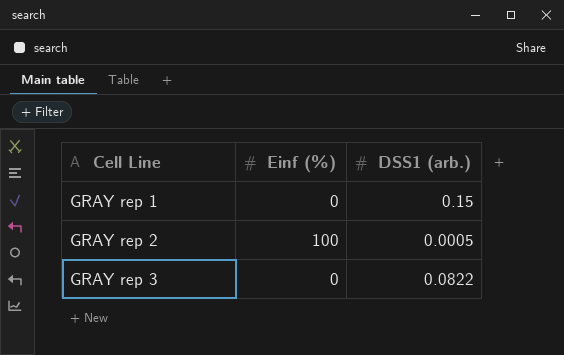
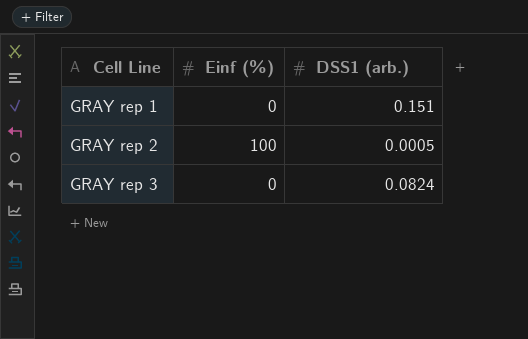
GRAY rep 1 | DSS1 (arb.): 0.15 -> 0.151
GRAY rep 3 | DSS1 (arb.): 0.0822 -> 0.0824

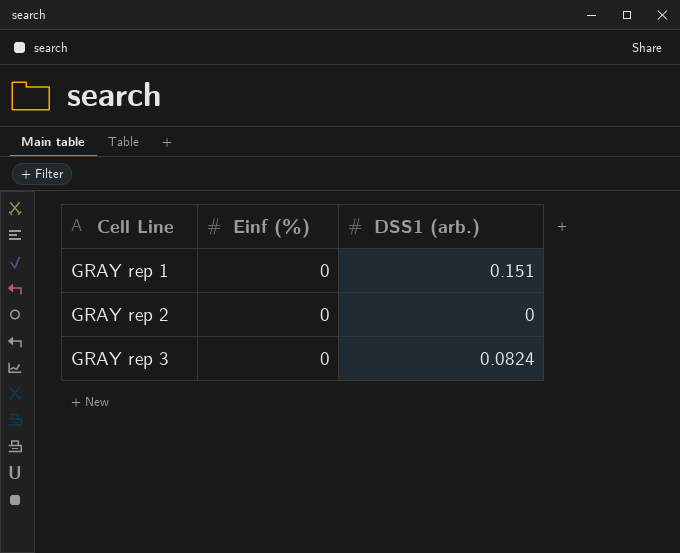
GRAY rep 2 | Einf (%): 100 -> 0
GRAY rep 2 | DSS1 (arb.): 0.0005 -> 0

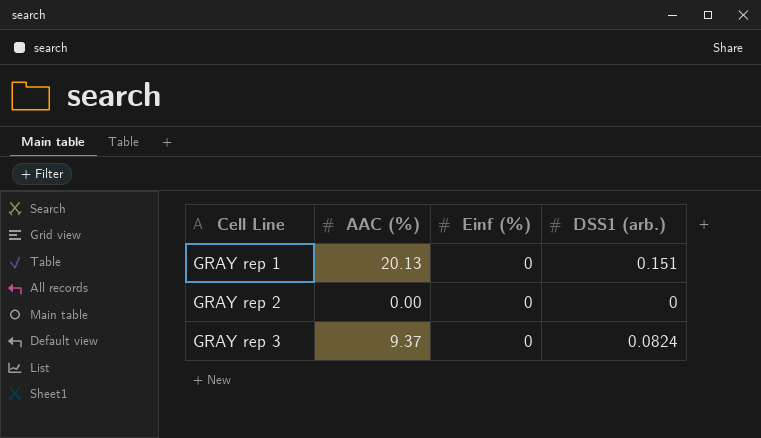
column AAC (%) | position: none -> 2

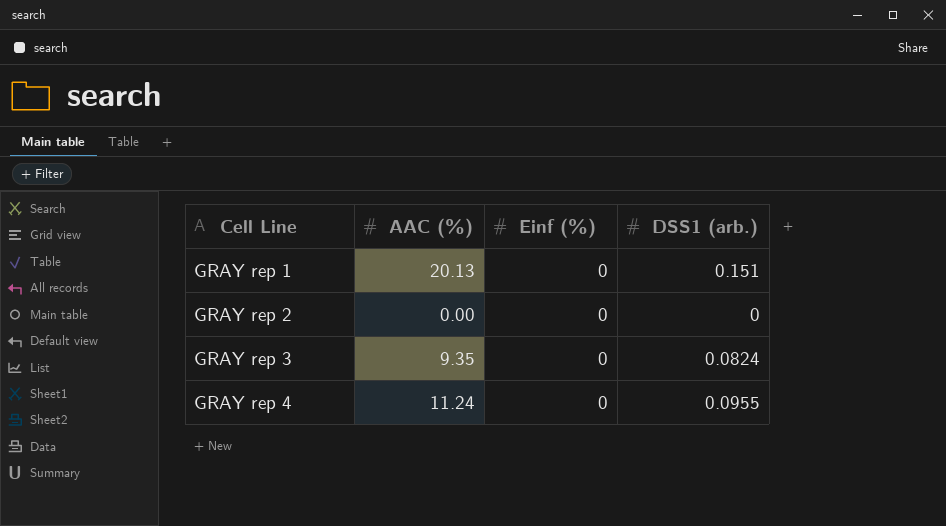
GRAY rep 3 | AAC (%): 9.37 -> 9.35
row GRAY rep 4: none -> 11.24 | 0 | 0.0955

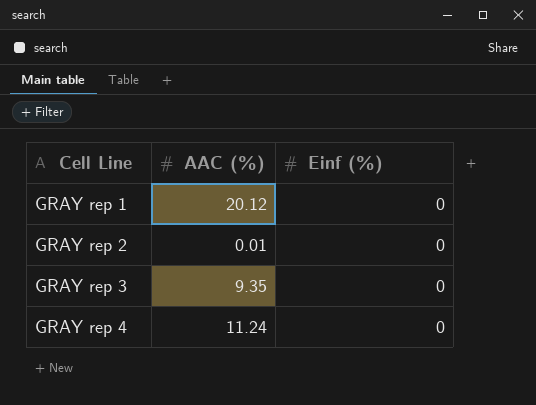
column DSS1 (arb.) | position: 4 -> none
GRAY rep 1 | AAC (%): 20.13 -> 20.12
GRAY rep 2 | AAC (%): 0.00 -> 0.01

